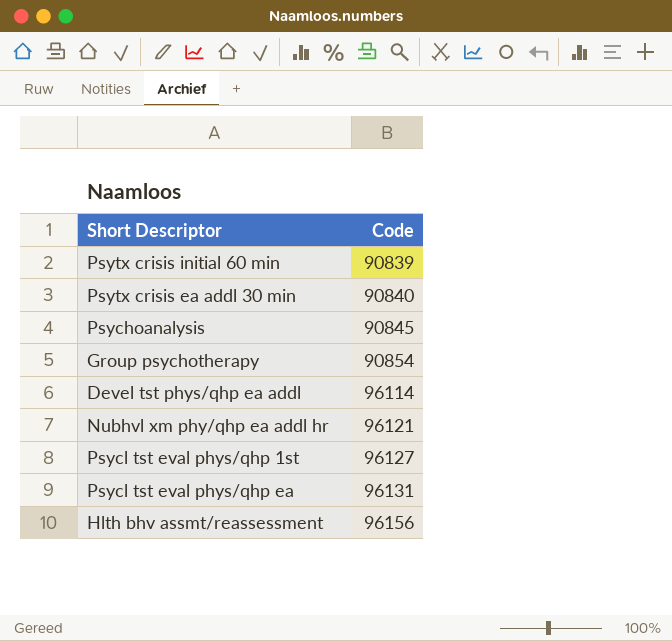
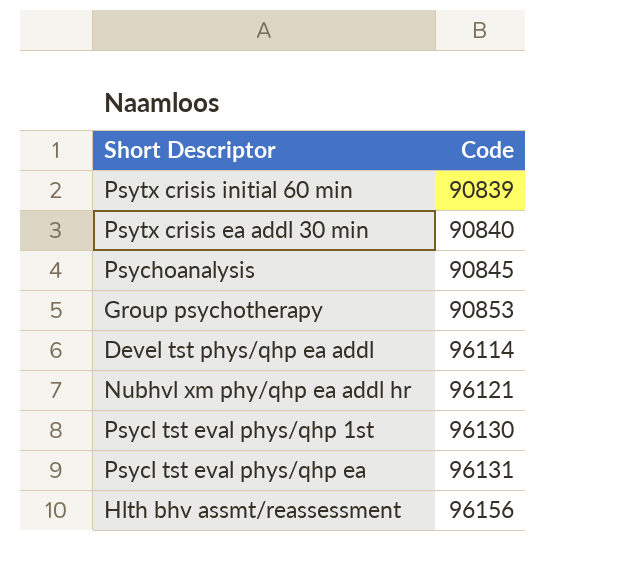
Group psychotherapy | Code: 90854 -> 90853
Psycl tst eval phys/qhp 1st | Code: 96127 -> 96130

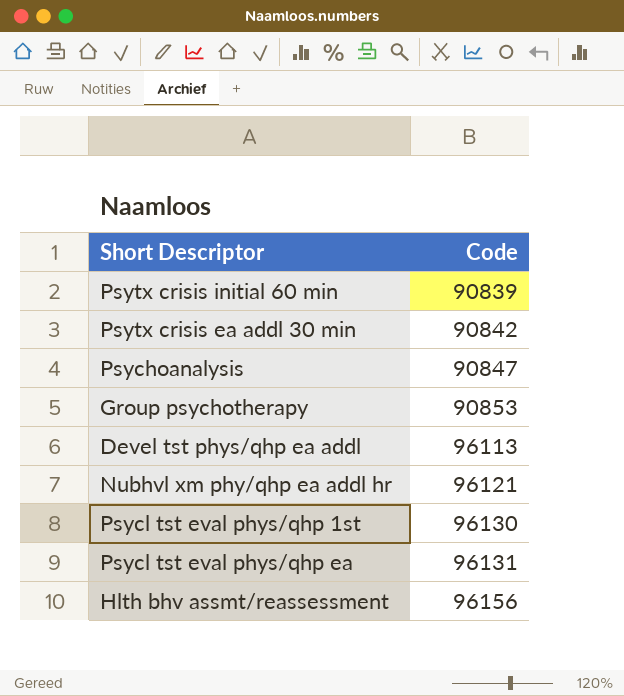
Psytx crisis ea addl 30 min | Code: 90840 -> 90842
Psychoanalysis | Code: 90845 -> 90847
Devel tst phys/qhp ea addl | Code: 96114 -> 96113

